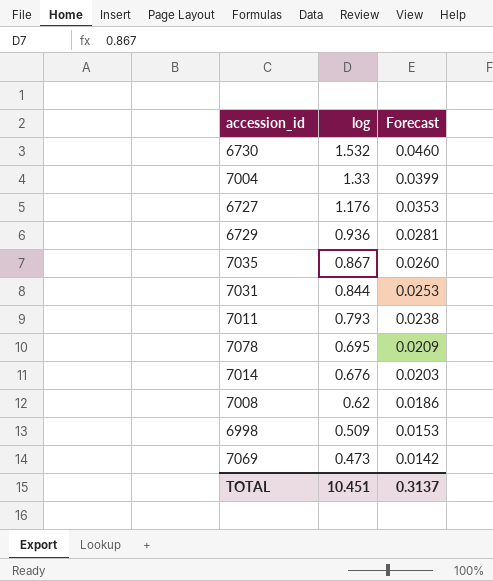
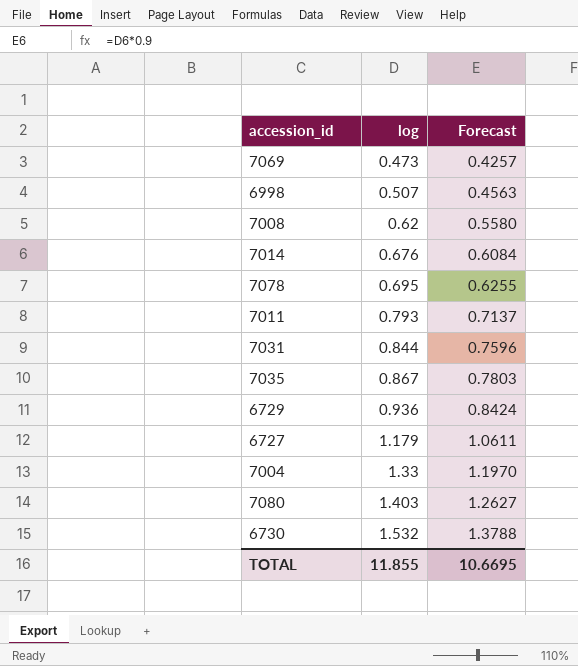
row order: log descending -> log ascending
column Forecast | formula: [log] * 0.03 -> [log] * 0.9
6998 | log: 0.509 -> 0.507
6727 | log: 1.176 -> 1.179
row 7080: none -> 1.403 | 1.2627
TOTAL | log: 10.451 -> 11.855
TOTAL | Forecast: 0.3137 -> 10.6695

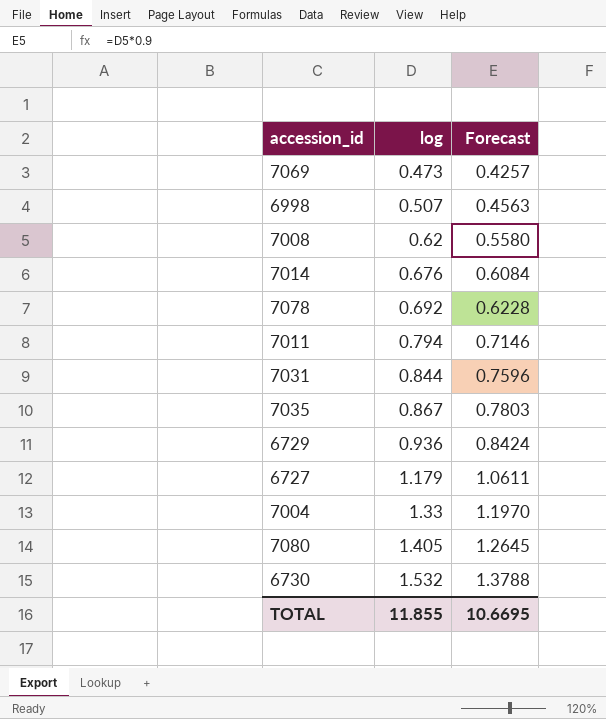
7078 | log: 0.695 -> 0.692
7078 | Forecast: 0.6255 -> 0.6228
7011 | log: 0.793 -> 0.794
7011 | Forecast: 0.7137 -> 0.7146
7080 | log: 1.403 -> 1.405
7080 | Forecast: 1.2627 -> 1.2645

